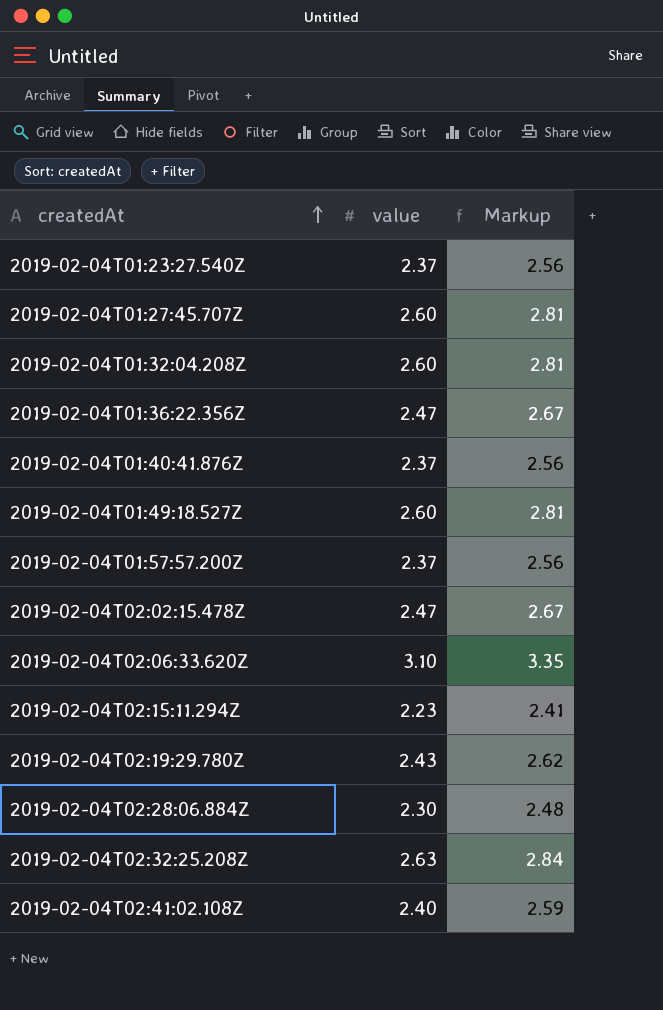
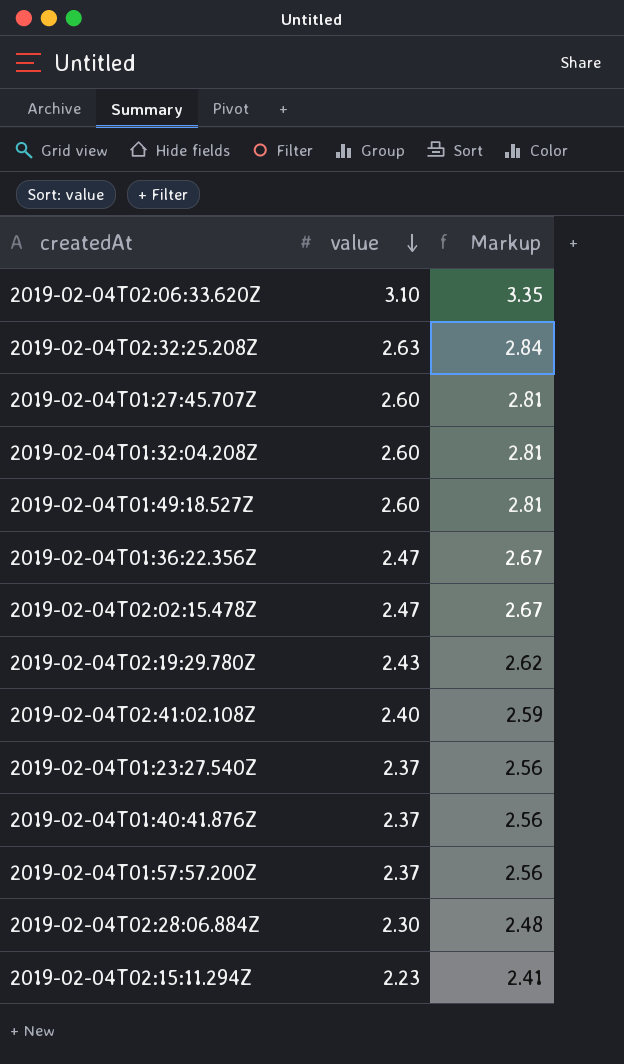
row order: createdAt ascending -> value descending

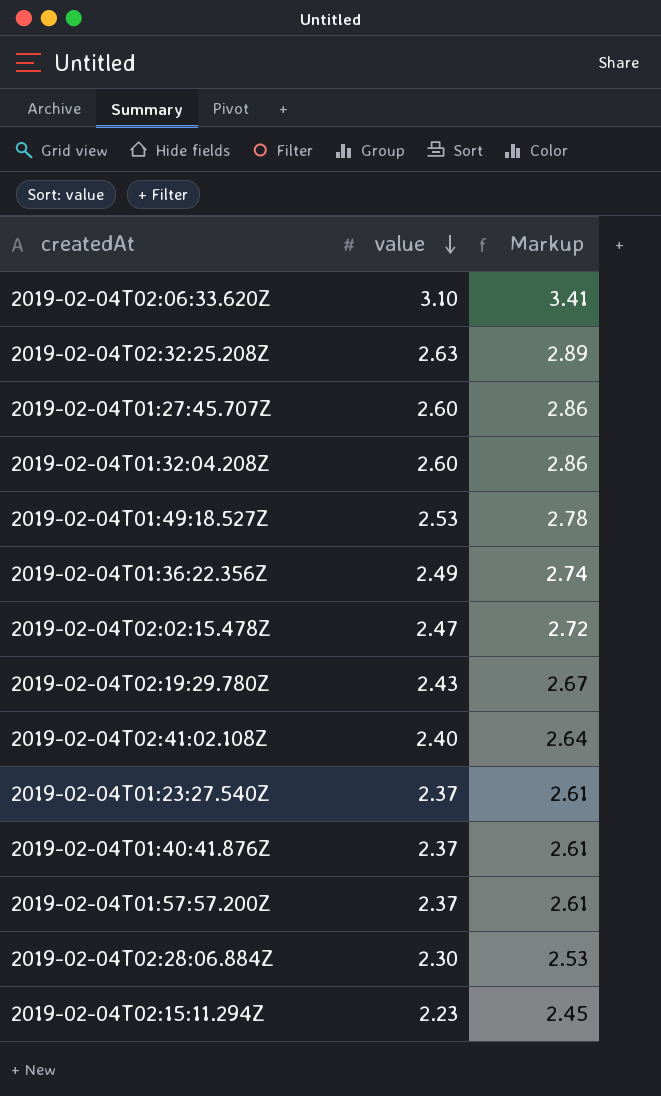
column Markup | formula: [value] * 1.08 -> [value] * 1.1
2019-02-04T01:49:18.527Z | value: 2.60 -> 2.53
2019-02-04T01:36:22.356Z | value: 2.47 -> 2.49

